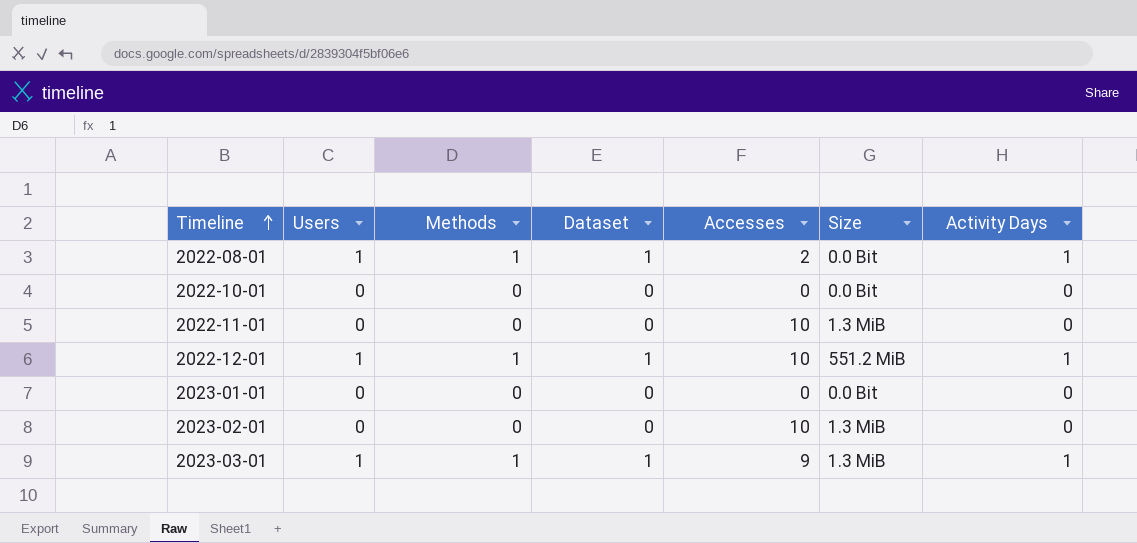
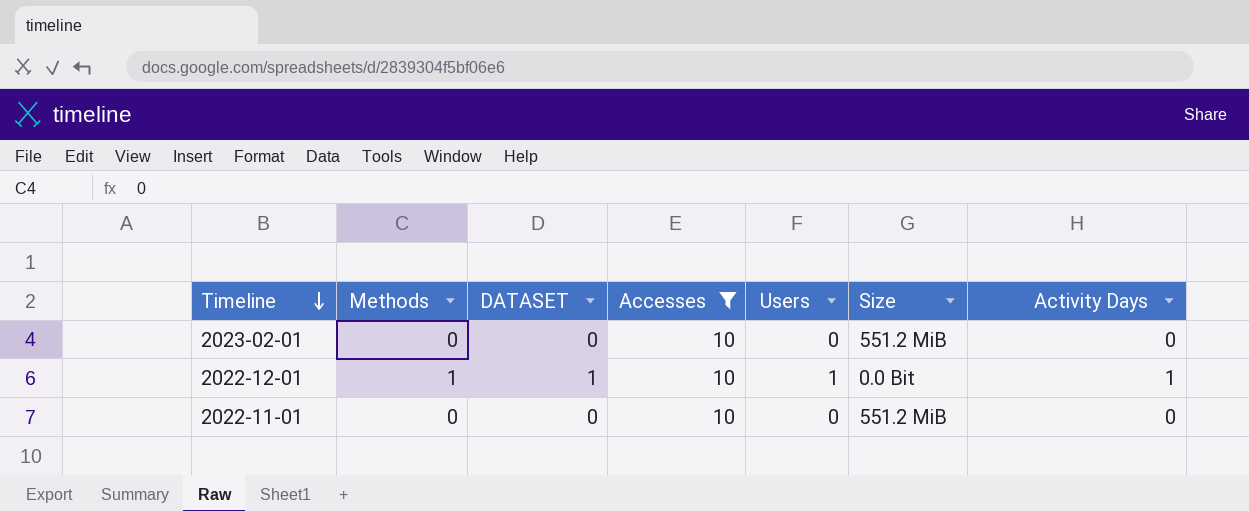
filter: none -> Accesses = 10
row order: Timeline ascending -> Timeline descending
column name: Dataset -> DATASET
column Users | position: 2 -> 5
2023-02-01 | Size: 1.3 MiB -> 551.2 MiB
2022-12-01 | Size: 551.2 MiB -> 0.0 Bit
2022-11-01 | Size: 1.3 MiB -> 551.2 MiB

